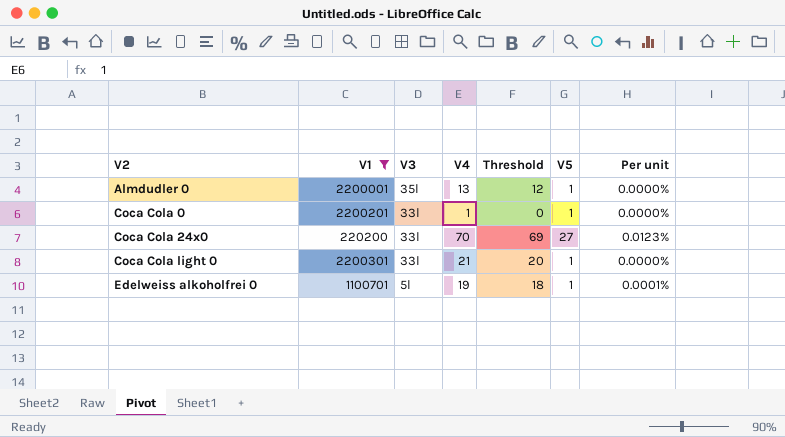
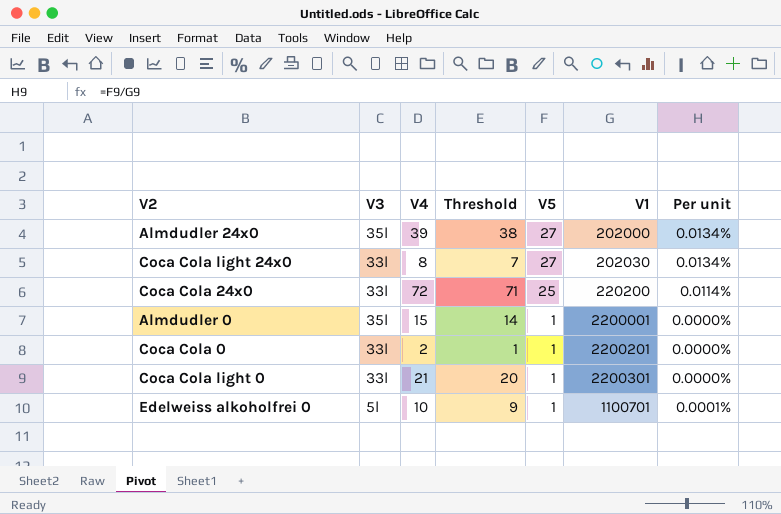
filter: V1 >= 220200 -> none
row order: V2 ascending -> V5 descending
column V1 | position: 2 -> 6
Coca Cola 24x0 | V4: 70 -> 72
Coca Cola 24x0 | Threshold: 69 -> 71
Coca Cola 24x0 | V5: 27 -> 25
Coca Cola 24x0 | Per unit: 0.0123% -> 0.0114%
Almdudler 0 | V4: 13 -> 15
Almdudler 0 | Threshold: 12 -> 14
Coca Cola 0 | V4: 1 -> 2
Coca Cola 0 | Threshold: 0 -> 1
Edelweiss alkoholfrei 0 | V4: 19 -> 10
Edelweiss alkoholfrei 0 | Threshold: 18 -> 9

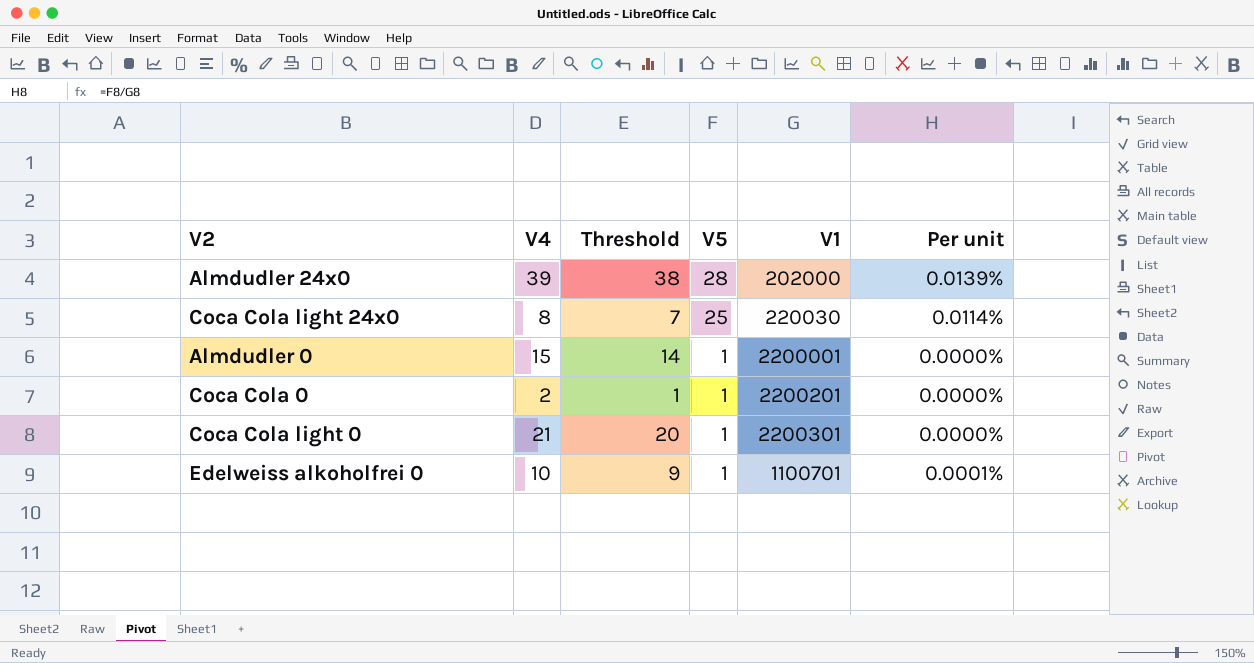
column V3 | position: 2 -> none
row Coca Cola 24x0: 33l | 72 | 71 | 25 | 220200 | 0.0114% -> none
Almdudler 24x0 | V5: 27 -> 28
Almdudler 24x0 | Per unit: 0.0134% -> 0.0139%
Coca Cola light 24x0 | V5: 27 -> 25
Coca Cola light 24x0 | V1: 202030 -> 220030
Coca Cola light 24x0 | Per unit: 0.0134% -> 0.0114%

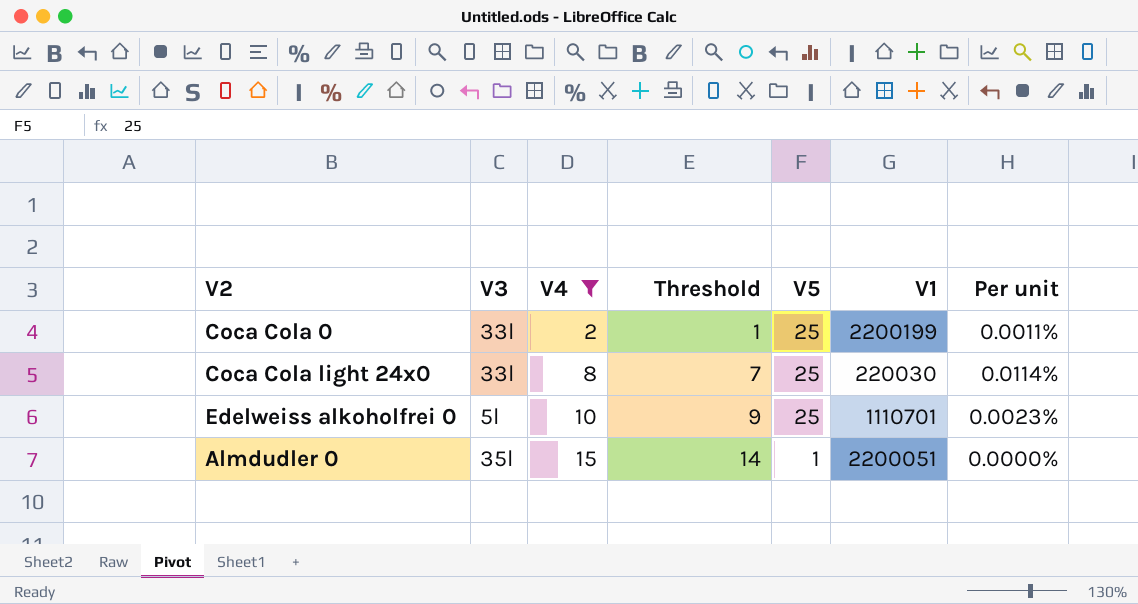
filter: none -> V4 <= 15
row order: V5 descending -> V4 ascending
column V3 | position: none -> 2
Coca Cola 0 | V5: 1 -> 25
Coca Cola 0 | V1: 2200201 -> 2200199
Coca Cola 0 | Per unit: 0.0000% -> 0.0011%
Edelweiss alkoholfrei 0 | V5: 1 -> 25
Edelweiss alkoholfrei 0 | V1: 1100701 -> 1110701
Edelweiss alkoholfrei 0 | Per unit: 0.0001% -> 0.0023%
Almdudler 0 | V1: 2200001 -> 2200051

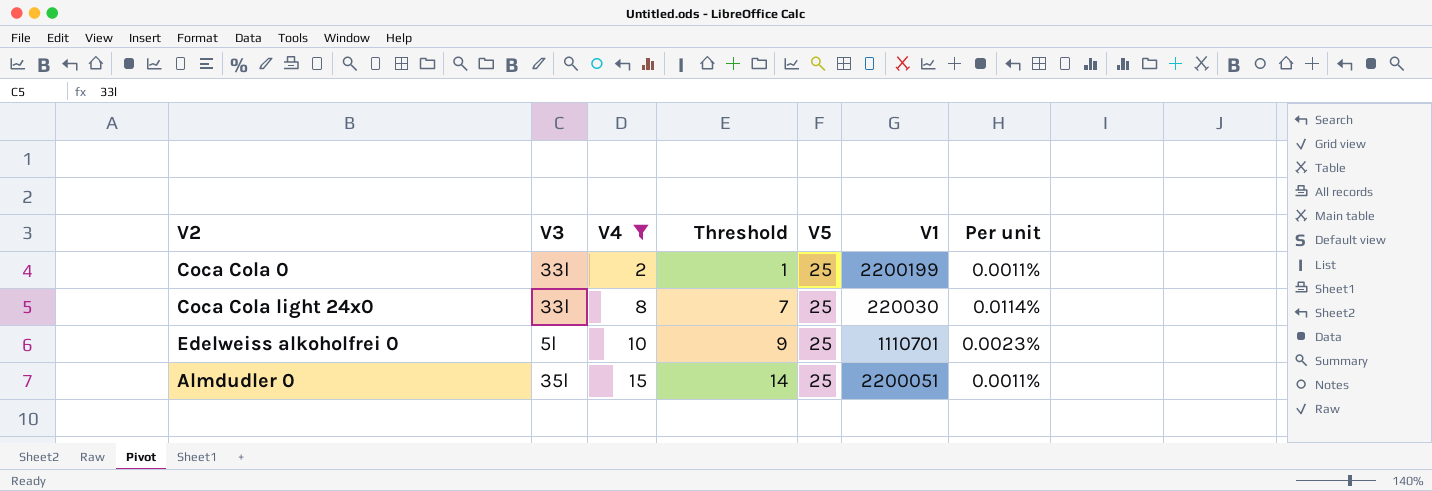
Almdudler 0 | V5: 1 -> 25
Almdudler 0 | Per unit: 0.0000% -> 0.0011%

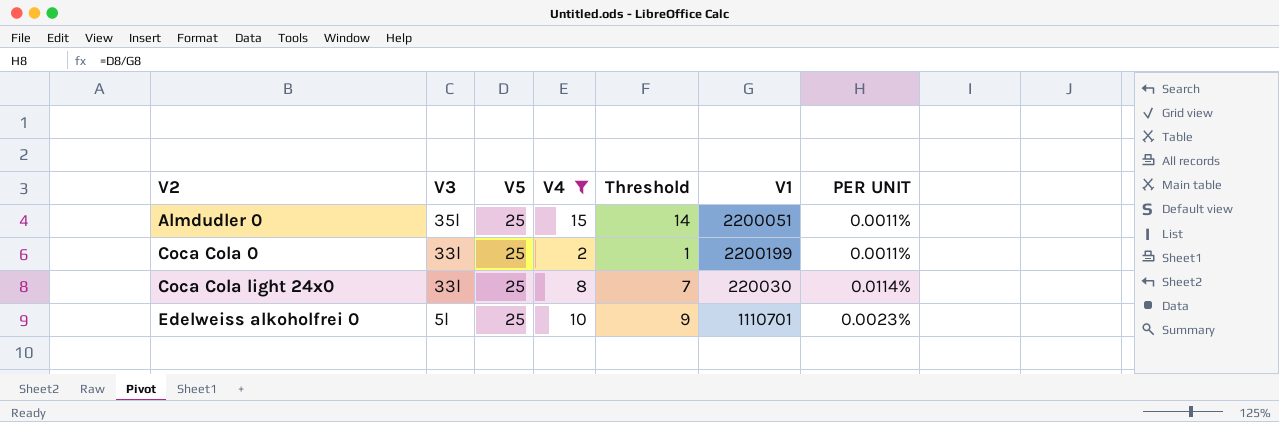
row order: V4 ascending -> V2 ascending
column V5 | position: 5 -> 3
column name: Per unit -> PER UNIT

